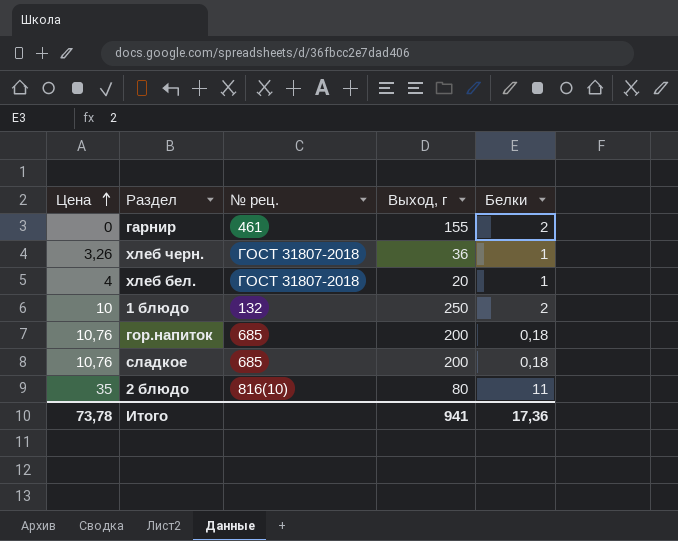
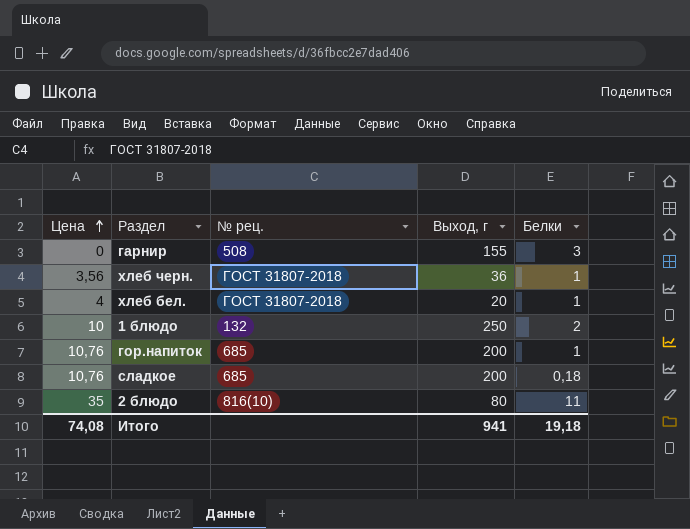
гарнир | № рец.: 461 -> 508
гарнир | Белки: 2 -> 3
хлеб черн. | Цена: 3,26 -> 3,56
гор.напиток | Белки: 0,18 -> 1
Итого | Цена: 73,78 -> 74,08
Итого | Белки: 17,36 -> 19,18

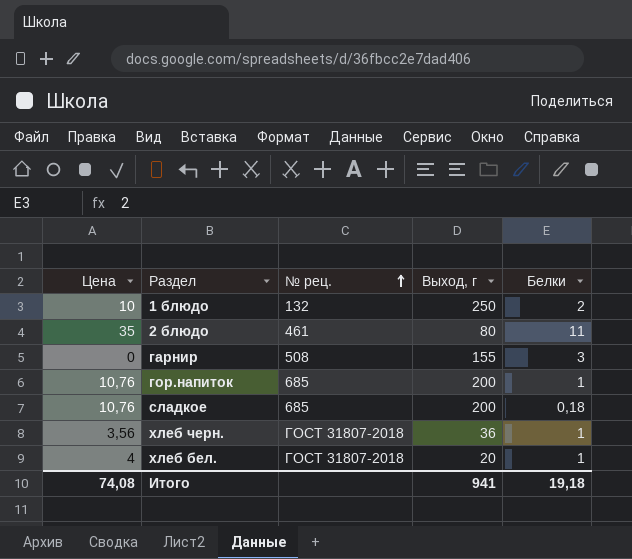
row order: Цена ascending -> № рец. ascending
2 блюдо | № рец.: 816(10) -> 461

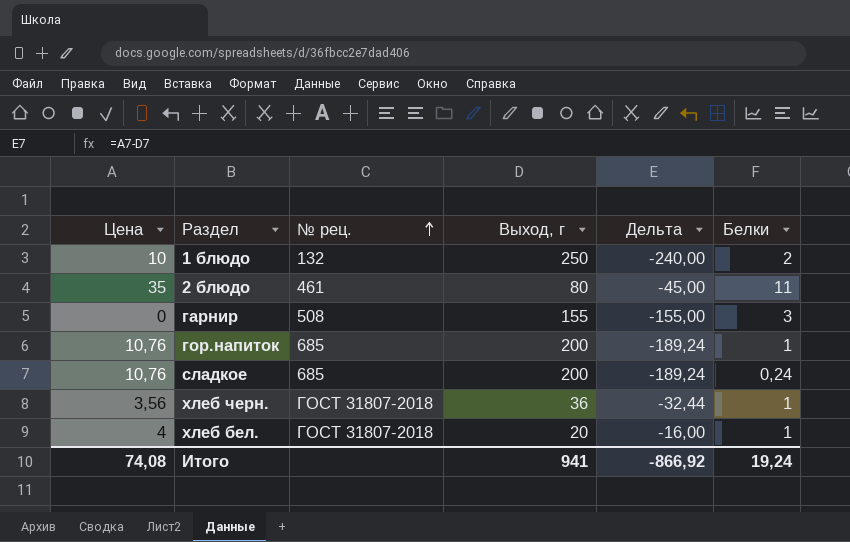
column Дельта | formula: none -> [Цена] - [Выход, г]
сладкое | Белки: 0,18 -> 0,24
Итого | Белки: 19,18 -> 19,24

